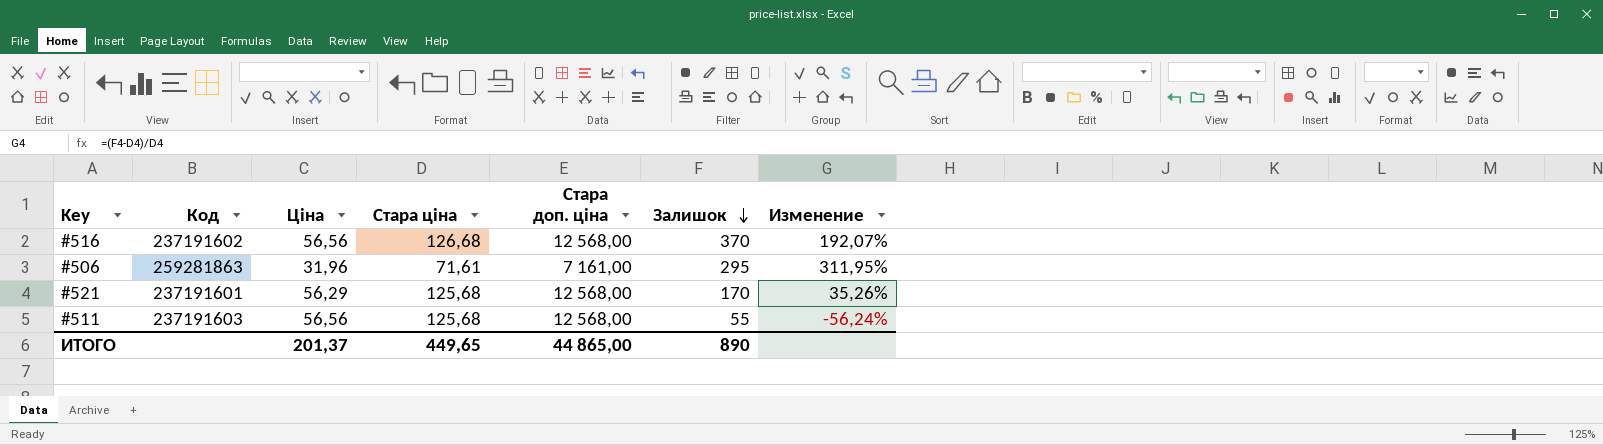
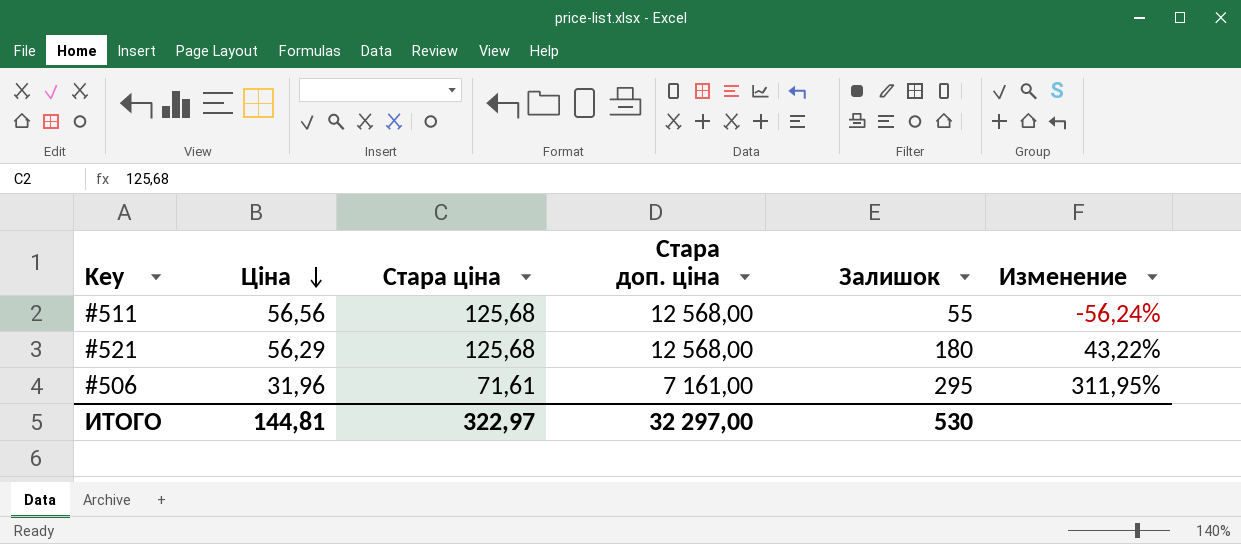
row order: Залишок descending -> Ціна descending
column Код | position: 2 -> none
row #516: 237191602 | 56,56 | 126,68 | 12 568,00 | 370 | 192,07% -> none
#521 | Залишок: 170 -> 180
#521 | Изменение: 35,26% -> 43,22%
ИТОГО | Ціна: 201,37 -> 144,81
ИТОГО | Стара ціна: 449,65 -> 322,97
ИТОГО | Стара доп. ціна: 44 865,00 -> 32 297,00
ИТОГО | Залишок: 890 -> 530

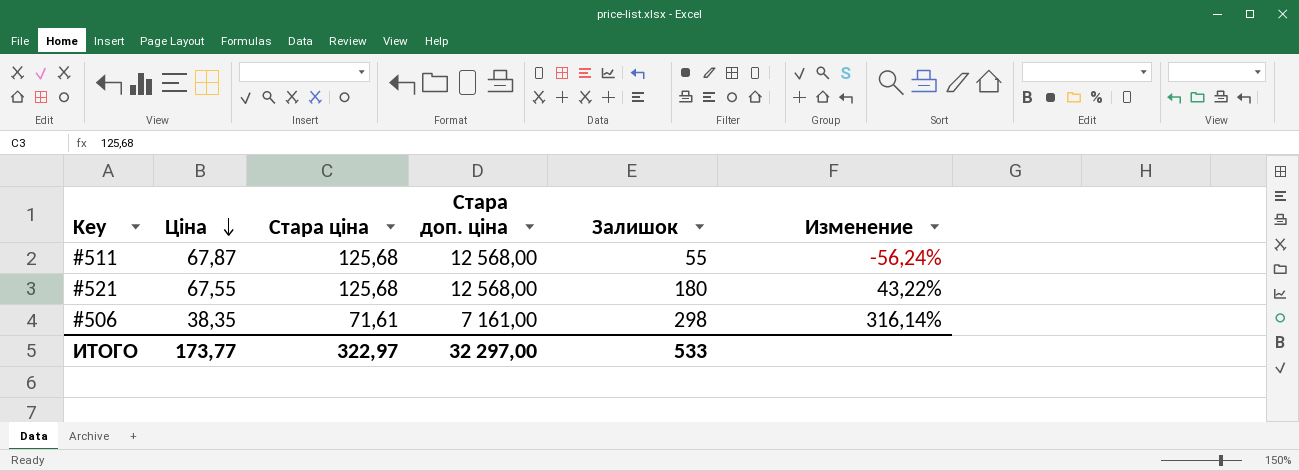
#511 | Ціна: 56,56 -> 67,87
#521 | Ціна: 56,29 -> 67,55
#506 | Ціна: 31,96 -> 38,35
#506 | Залишок: 295 -> 298
#506 | Изменение: 311,95% -> 316,14%
ИТОГО | Ціна: 144,81 -> 173,77
ИТОГО | Залишок: 530 -> 533

